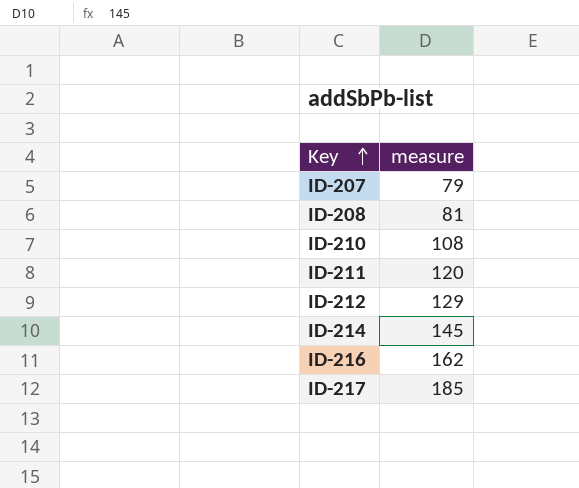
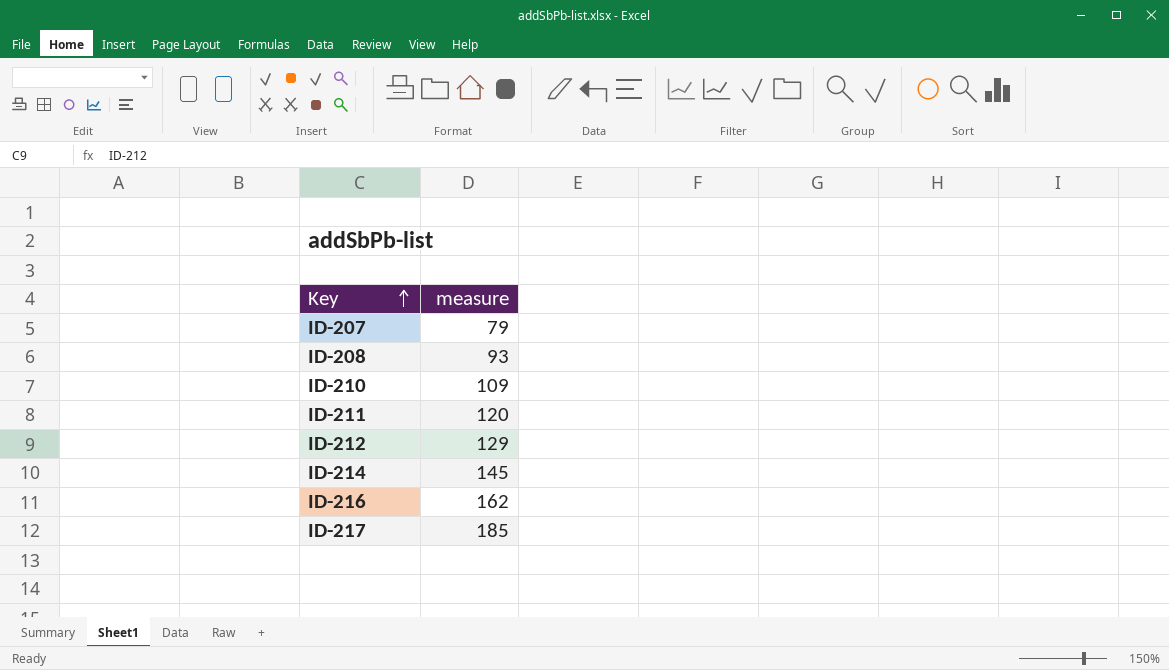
ID-208 | measure: 81 -> 93
ID-210 | measure: 108 -> 109

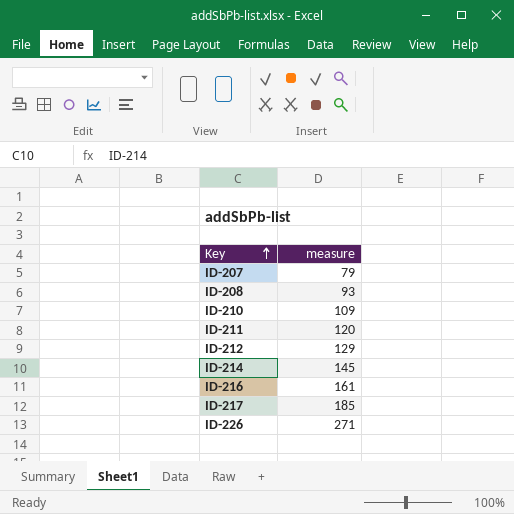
ID-216 | measure: 162 -> 161
row ID-226: none -> 271

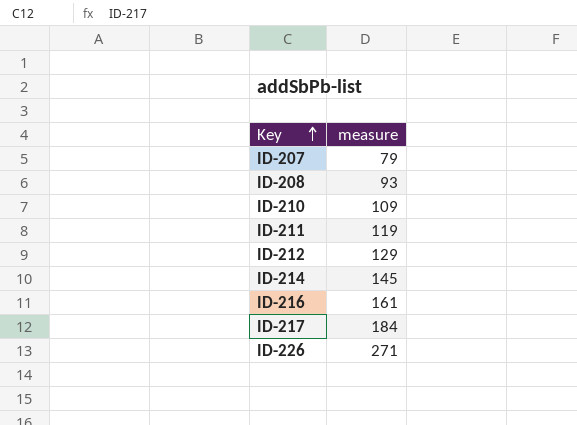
ID-211 | measure: 120 -> 119
ID-217 | measure: 185 -> 184

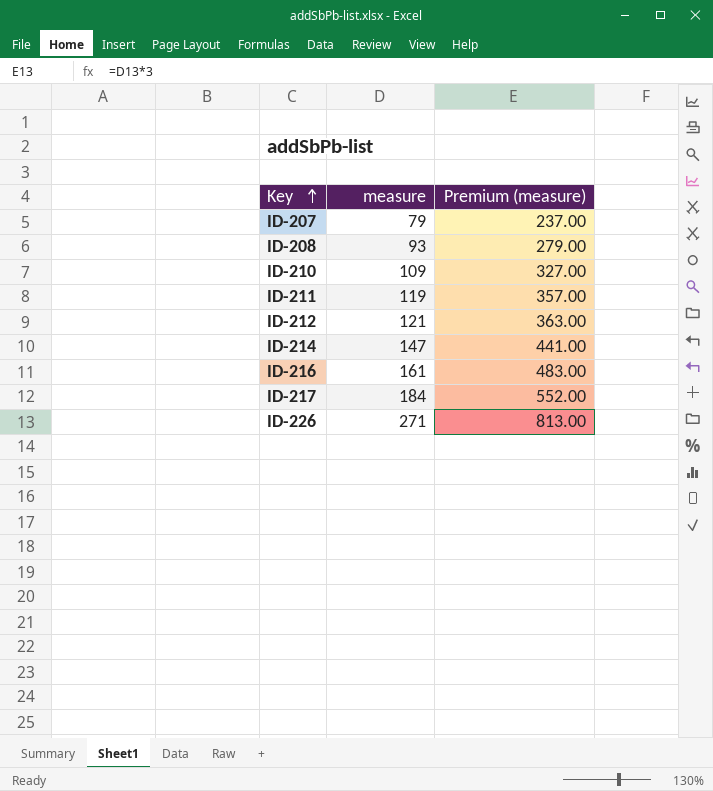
column Premium (measure) | formula: none -> [measure] * 3
ID-212 | measure: 129 -> 121
ID-214 | measure: 145 -> 147

